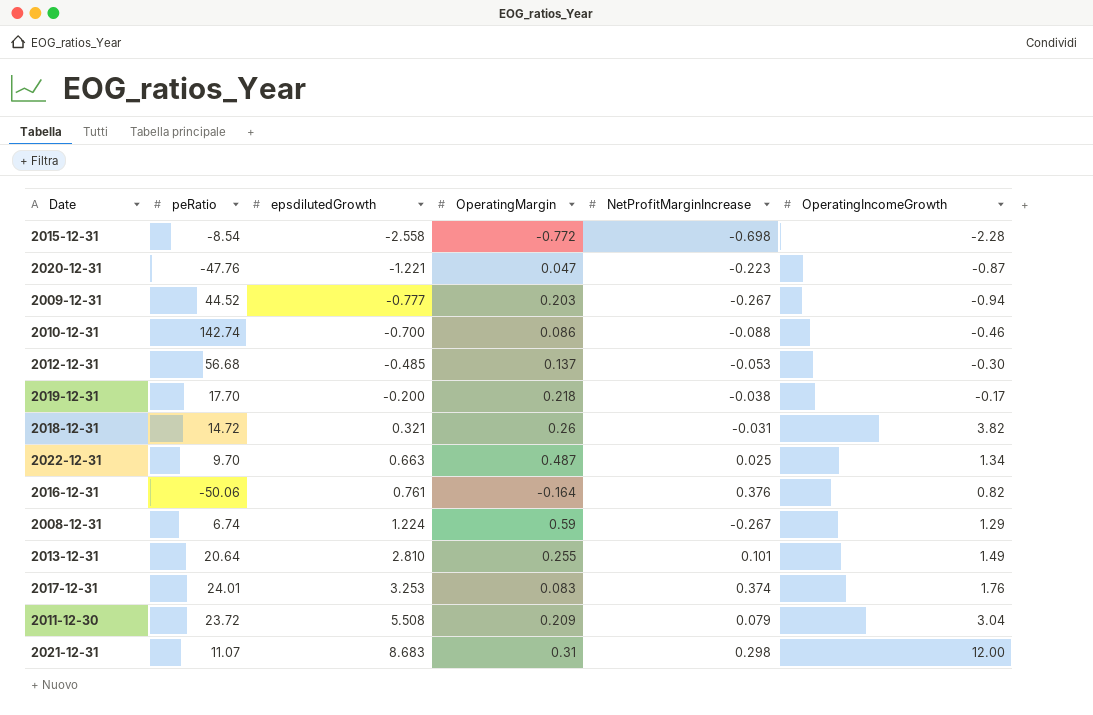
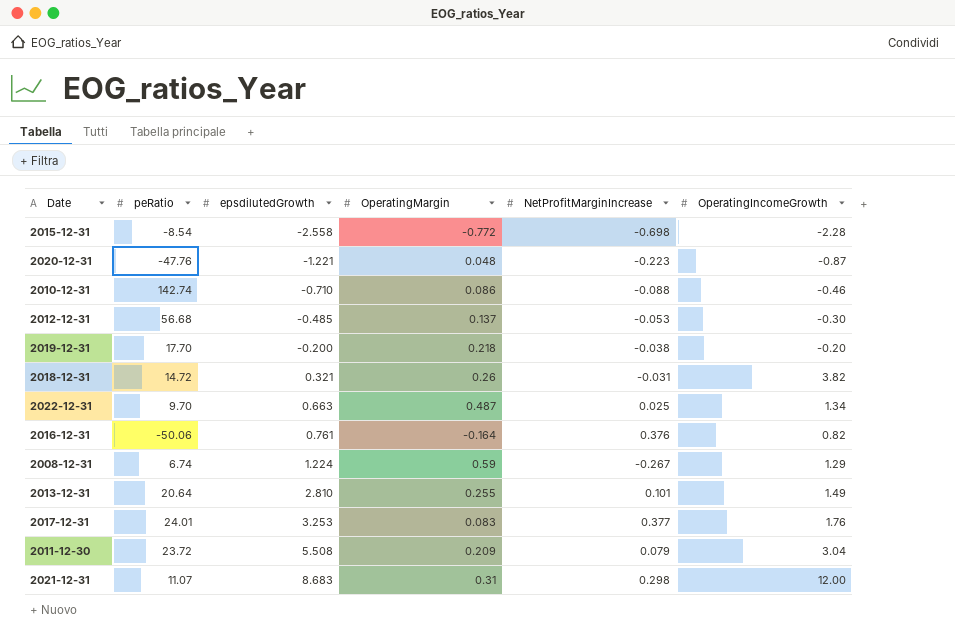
row 2009-12-31: 44.52 | -0.777 | 0.203 | -0.267 | -0.94 -> none
2020-12-31 | OperatingMargin: 0.047 -> 0.048
2010-12-31 | epsdilutedGrowth: -0.700 -> -0.710
2019-12-31 | OperatingIncomeGrowth: -0.17 -> -0.20
2017-12-31 | NetProfitMarginIncrease: 0.374 -> 0.377

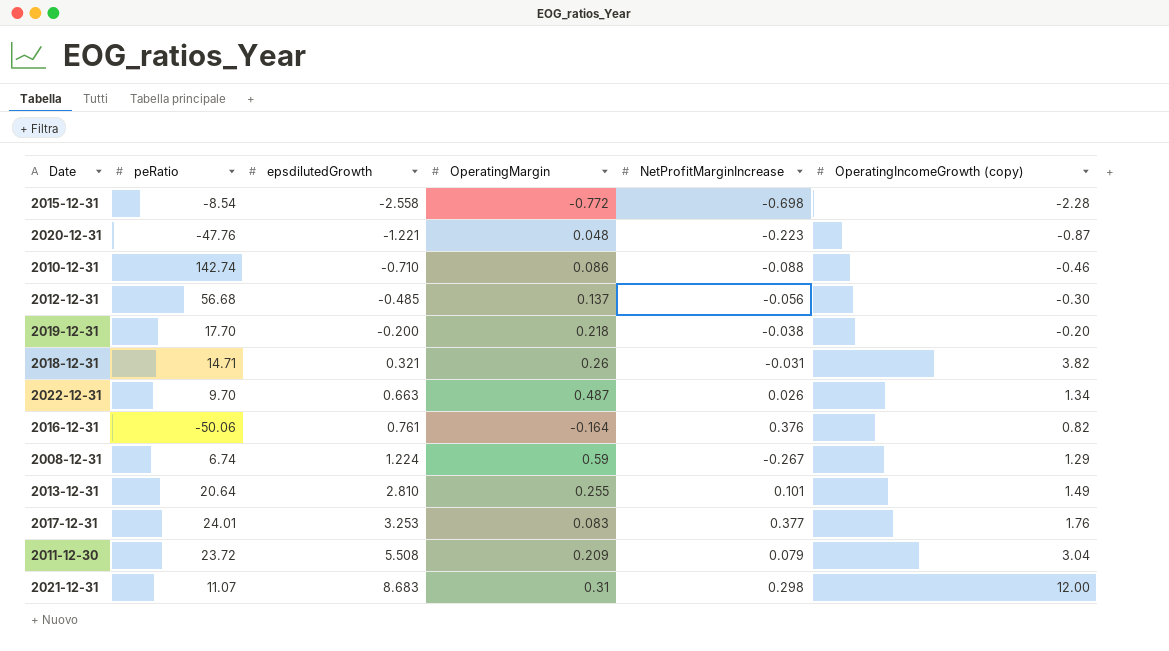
column name: OperatingIncomeGrowth -> OperatingIncomeGrowth (copy)
2012-12-31 | NetProfitMarginIncrease: -0.053 -> -0.056
2018-12-31 | peRatio: 14.72 -> 14.71
2022-12-31 | NetProfitMarginIncrease: 0.025 -> 0.026

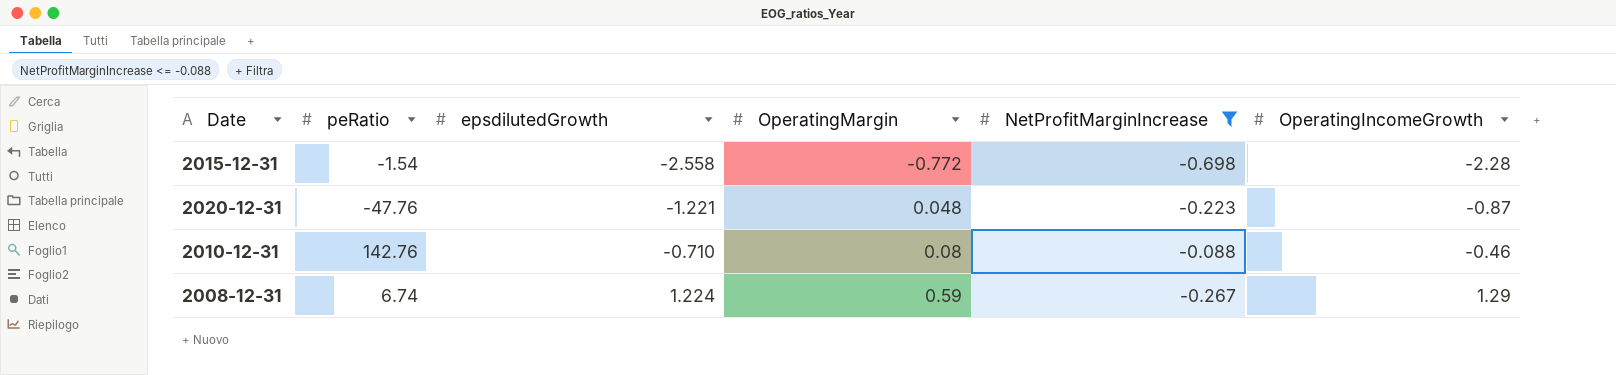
filter: none -> NetProfitMarginIncrease <= -0.088
column name: OperatingIncomeGrowth (copy) -> OperatingIncomeGrowth
2015-12-31 | peRatio: -8.54 -> -1.54
2010-12-31 | peRatio: 142.74 -> 142.76
2010-12-31 | OperatingMargin: 0.086 -> 0.08

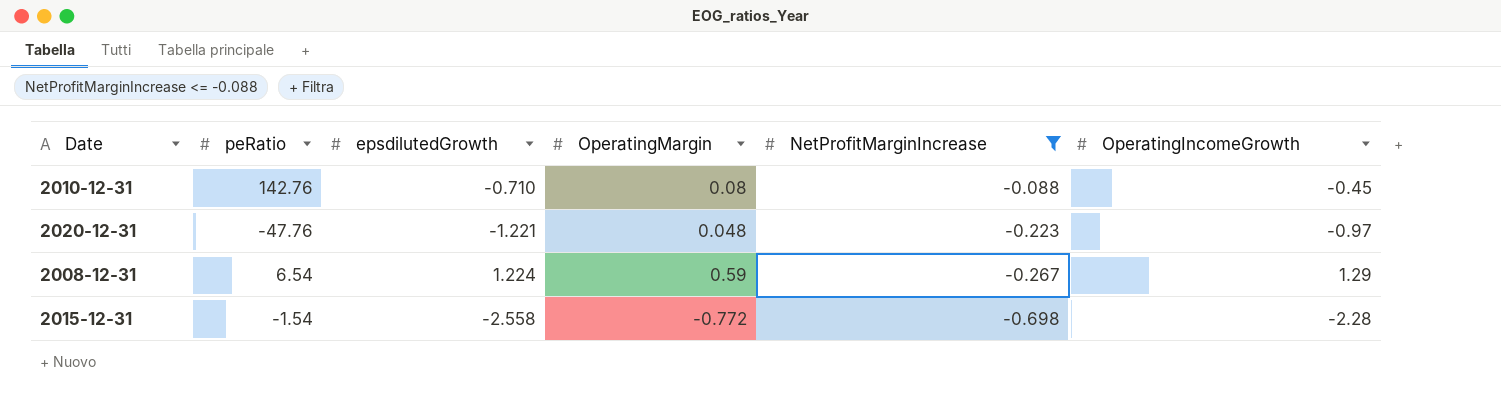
row order: epsdilutedGrowth ascending -> NetProfitMarginIncrease descending
2010-12-31 | OperatingIncomeGrowth: -0.46 -> -0.45
2020-12-31 | OperatingIncomeGrowth: -0.87 -> -0.97
2008-12-31 | peRatio: 6.74 -> 6.54

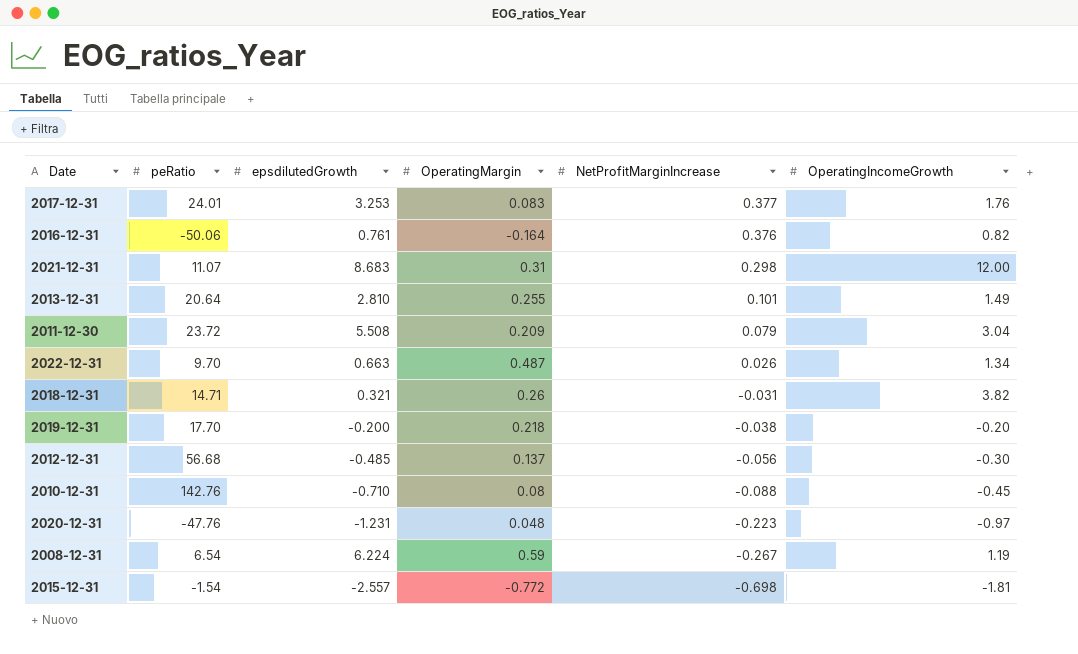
filter: NetProfitMarginIncrease <= -0.088 -> none
2020-12-31 | epsdilutedGrowth: -1.221 -> -1.231
2008-12-31 | epsdilutedGrowth: 1.224 -> 6.224
2008-12-31 | OperatingIncomeGrowth: 1.29 -> 1.19
2015-12-31 | epsdilutedGrowth: -2.558 -> -2.557
2015-12-31 | OperatingIncomeGrowth: -2.28 -> -1.81

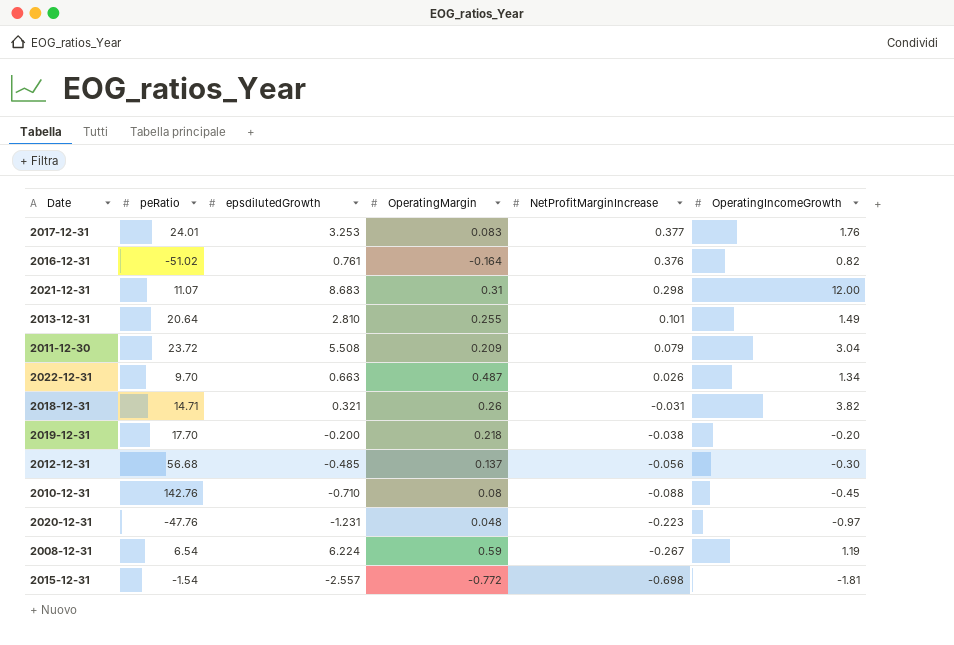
2016-12-31 | peRatio: -50.06 -> -51.02

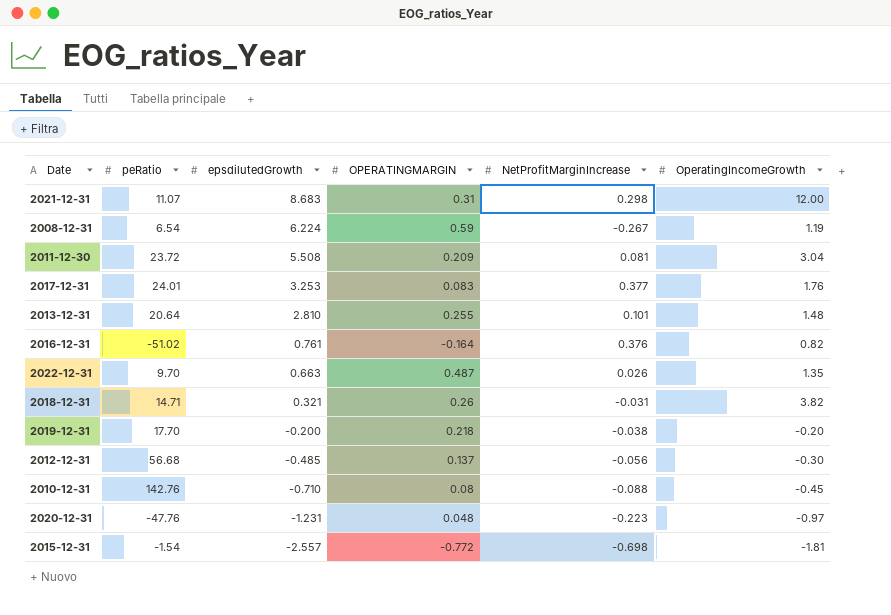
row order: NetProfitMarginIncrease descending -> epsdilutedGrowth descending
column name: OperatingMargin -> OPERATINGMARGIN
2011-12-30 | NetProfitMarginIncrease: 0.079 -> 0.081
2013-12-31 | OperatingIncomeGrowth: 1.49 -> 1.48
2022-12-31 | OperatingIncomeGrowth: 1.34 -> 1.35

